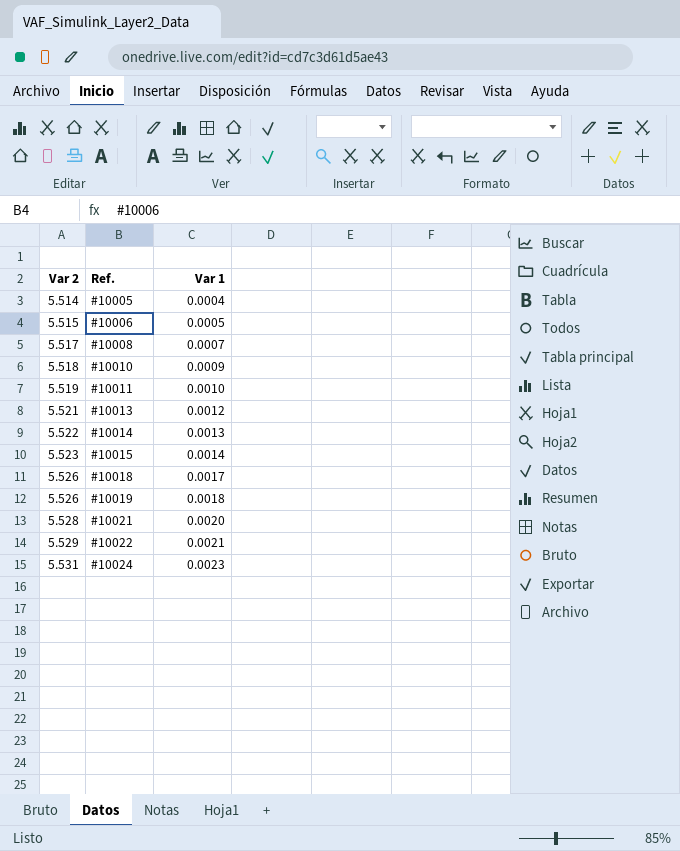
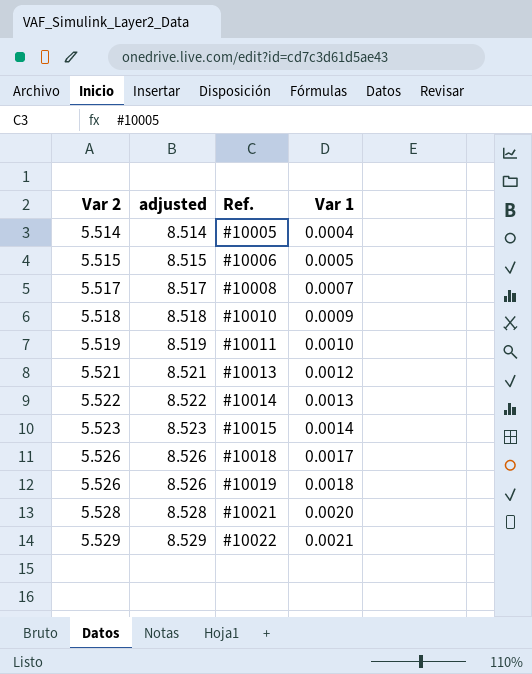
column adjusted | formula: none -> [Var 2] + 3
row #10024: 5.531 | 0.0023 -> none

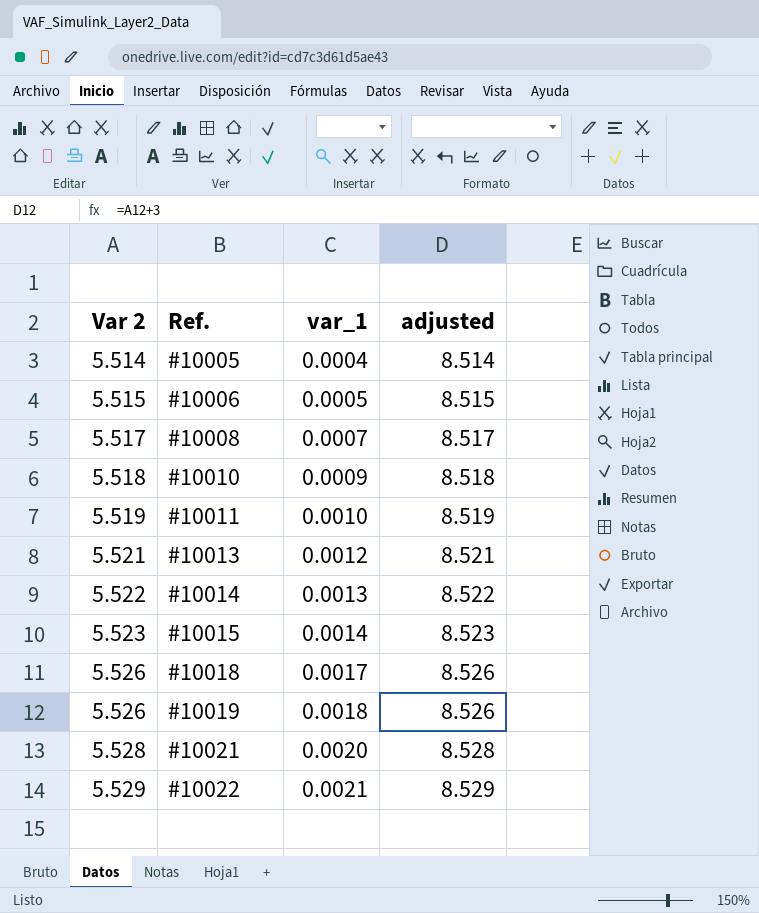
column name: Var 1 -> var_1
column adjusted | position: 2 -> 4

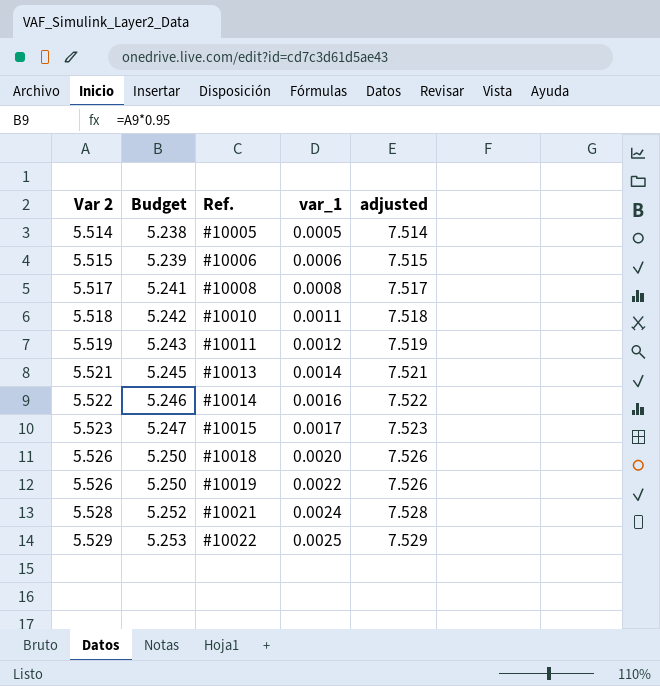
column Budget | formula: none -> [Var 2] * 0.95
column adjusted | formula: [Var 2] + 3 -> [Var 2] + 2
#10005 | var_1: 0.0004 -> 0.0005
#10006 | var_1: 0.0005 -> 0.0006
#10008 | var_1: 0.0007 -> 0.0008
#10010 | var_1: 0.0009 -> 0.0011
#10011 | var_1: 0.0010 -> 0.0012
#10013 | var_1: 0.0012 -> 0.0014
#10014 | var_1: 0.0013 -> 0.0016
#10015 | var_1: 0.0014 -> 0.0017
#10018 | var_1: 0.0017 -> 0.0020
#10019 | var_1: 0.0018 -> 0.0022
#10021 | var_1: 0.0020 -> 0.0024
#10022 | var_1: 0.0021 -> 0.0025

